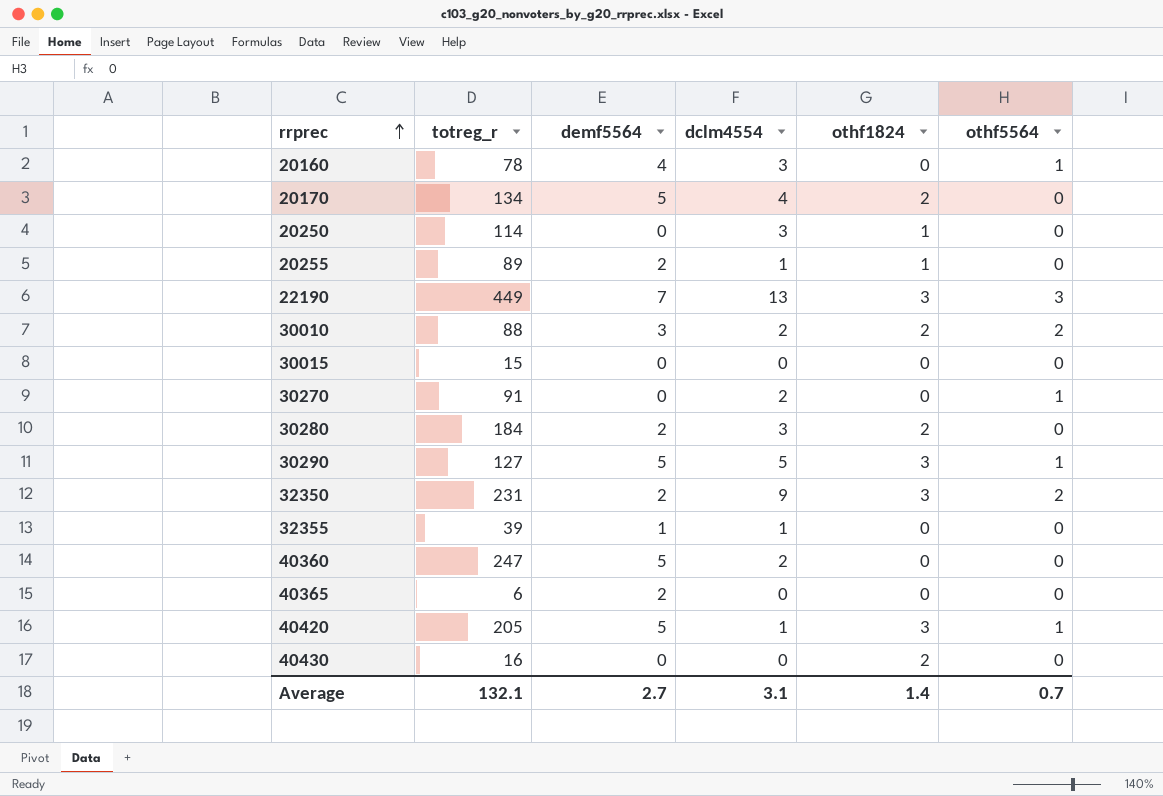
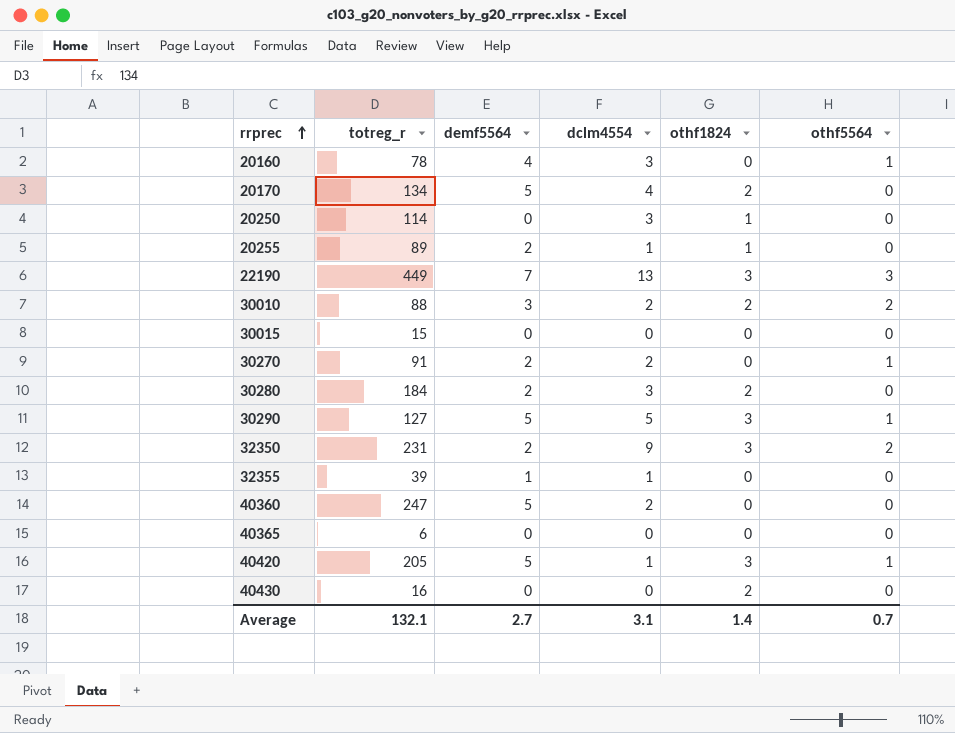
30270 | demf5564: 0 -> 2
40365 | demf5564: 2 -> 0

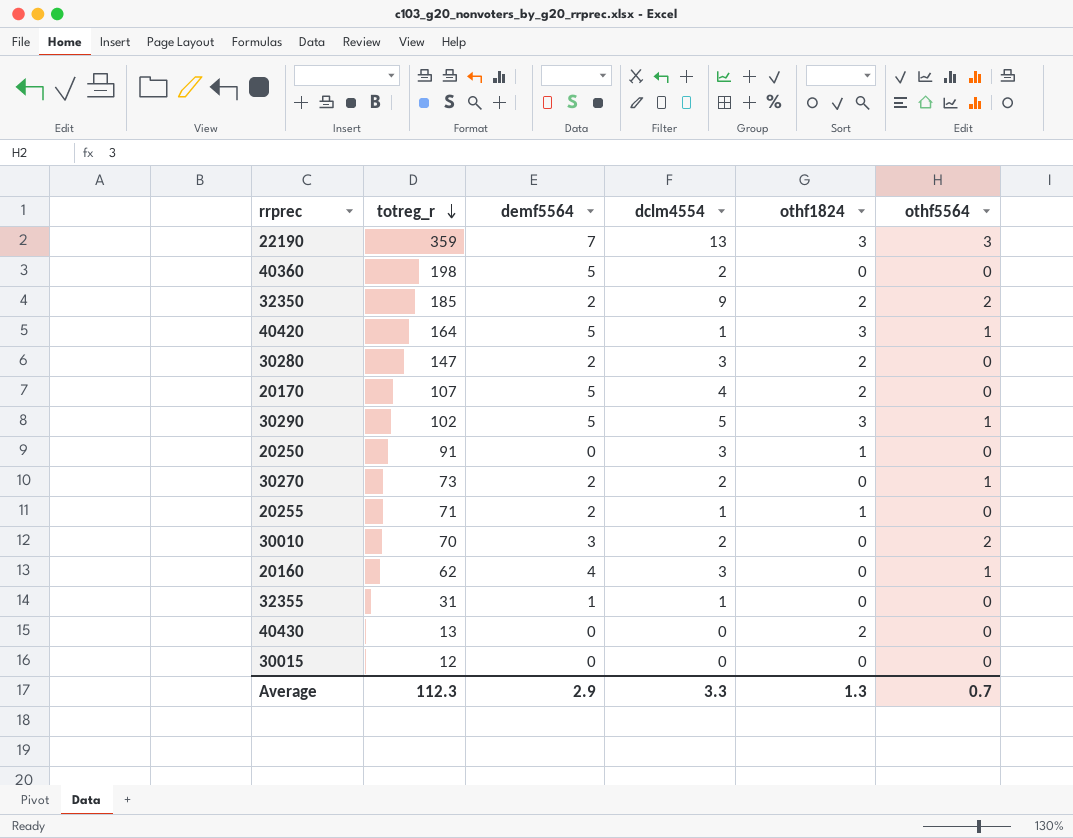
row order: rrprec ascending -> totreg_r descending
row 40365: 6 | 0 | 0 | 0 | 0 -> none
22190 | totreg_r: 449 -> 359
40360 | totreg_r: 247 -> 198
32350 | totreg_r: 231 -> 185
32350 | othf1824: 3 -> 2
40420 | totreg_r: 205 -> 164
30280 | totreg_r: 184 -> 147
20170 | totreg_r: 134 -> 107
30290 | totreg_r: 127 -> 102
20250 | totreg_r: 114 -> 91
30270 | totreg_r: 91 -> 73
20255 | totreg_r: 89 -> 71
30010 | totreg_r: 88 -> 70
30010 | othf1824: 2 -> 0
20160 | totreg_r: 78 -> 62
32355 | totreg_r: 39 -> 31
40430 | totreg_r: 16 -> 13
30015 | totreg_r: 15 -> 12
Average | totreg_r: 132.1 -> 112.3
Average | demf5564: 2.7 -> 2.9
Average | dclm4554: 3.1 -> 3.3
Average | othf1824: 1.4 -> 1.3

